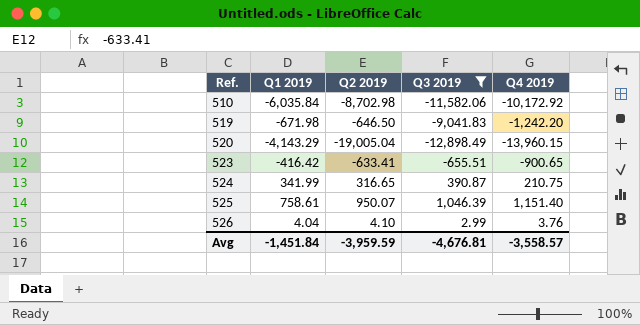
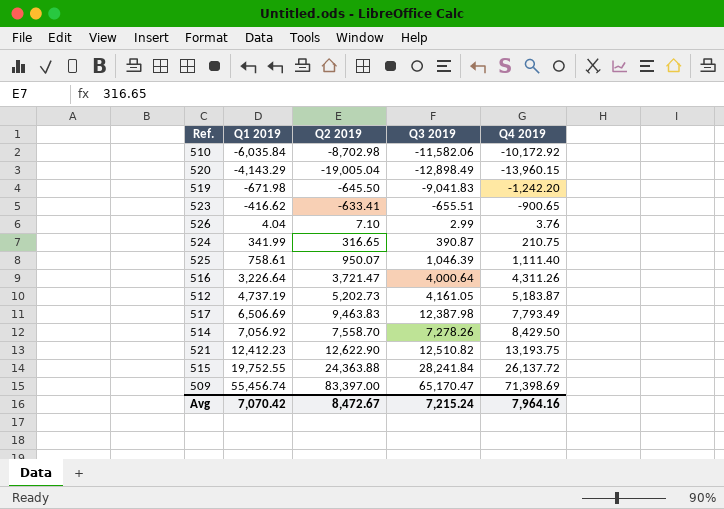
filter: Q3 2019 <= 1,046.39 -> none
row order: Ref. ascending -> Q1 2019 ascending
519 | Q2 2019: -646.50 -> -645.50
523 | Q1 2019: -416.42 -> -416.62
526 | Q2 2019: 4.10 -> 7.10
525 | Q4 2019: 1,151.40 -> 1,111.40
Avg | Q1 2019: -1,451.84 -> 7,070.42
Avg | Q2 2019: -3,959.59 -> 8,472.67
Avg | Q3 2019: -4,676.81 -> 7,215.24
Avg | Q4 2019: -3,558.57 -> 7,964.16

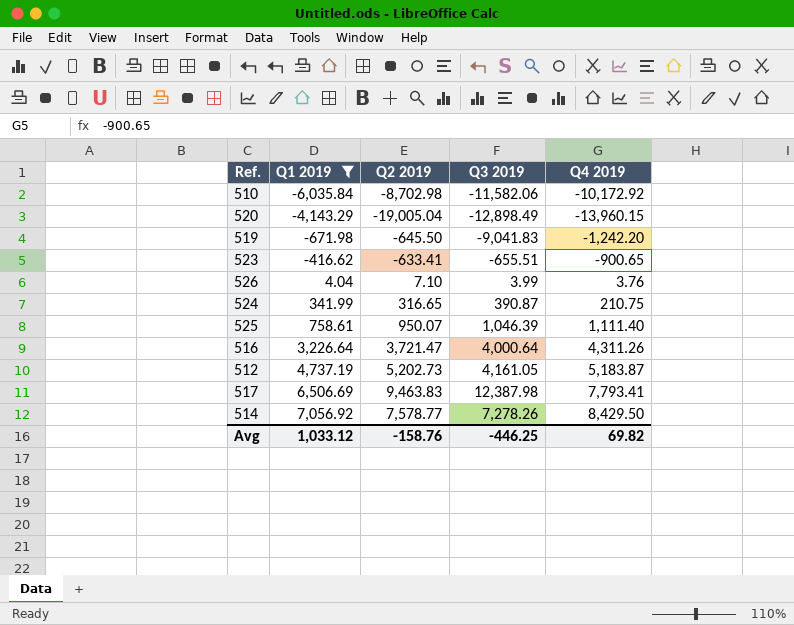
filter: none -> Q1 2019 <= 7,056.92
526 | Q3 2019: 2.99 -> 3.99
517 | Q4 2019: 7,793.49 -> 7,793.41
514 | Q2 2019: 7,558.70 -> 7,578.77
Avg | Q1 2019: 7,070.42 -> 1,033.12
Avg | Q2 2019: 8,472.67 -> -158.76
Avg | Q3 2019: 7,215.24 -> -446.25
Avg | Q4 2019: 7,964.16 -> 69.82

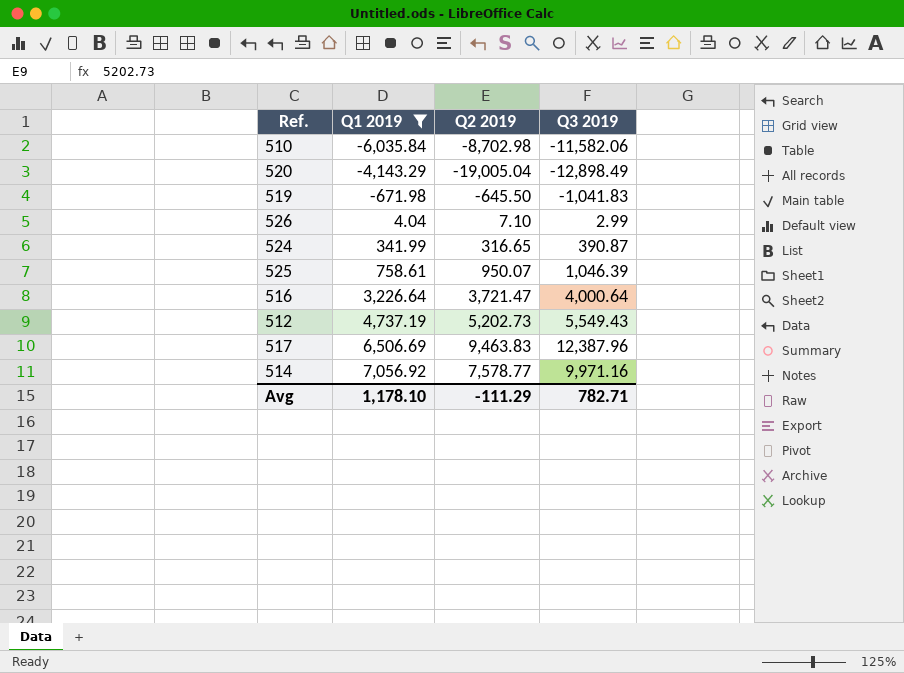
column Q4 2019 | position: 5 -> none
row 523: -416.62 | -633.41 | -655.51 | -900.65 -> none
519 | Q3 2019: -9,041.83 -> -1,041.83
526 | Q3 2019: 3.99 -> 2.99
512 | Q3 2019: 4,161.05 -> 5,549.43
517 | Q3 2019: 12,387.98 -> 12,387.96
514 | Q3 2019: 7,278.26 -> 9,971.16
Avg | Q1 2019: 1,033.12 -> 1,178.10
Avg | Q2 2019: -158.76 -> -111.29
Avg | Q3 2019: -446.25 -> 782.71

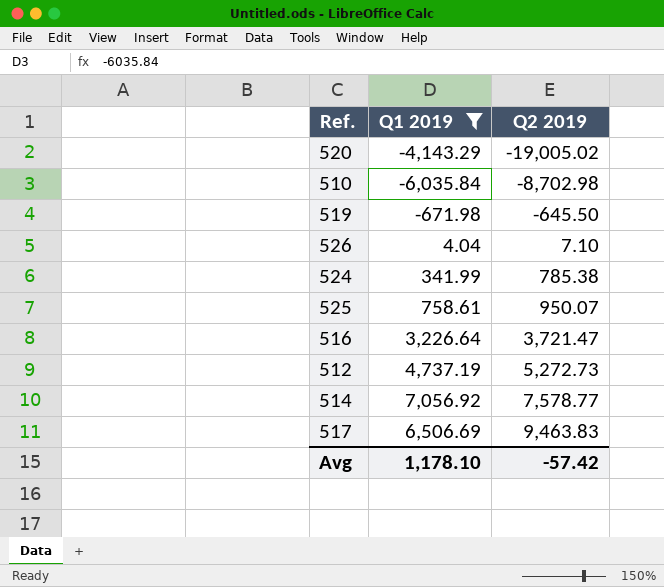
row order: Q1 2019 ascending -> Q2 2019 ascending
column Q3 2019 | position: 4 -> none
520 | Q2 2019: -19,005.04 -> -19,005.02
524 | Q2 2019: 316.65 -> 785.38
512 | Q2 2019: 5,202.73 -> 5,272.73
Avg | Q2 2019: -111.29 -> -57.42

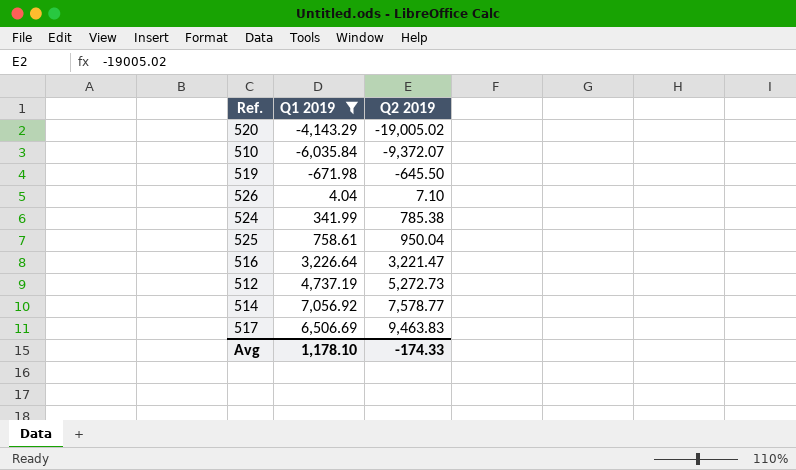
510 | Q2 2019: -8,702.98 -> -9,372.07
525 | Q2 2019: 950.07 -> 950.04
516 | Q2 2019: 3,721.47 -> 3,221.47
Avg | Q2 2019: -57.42 -> -174.33

